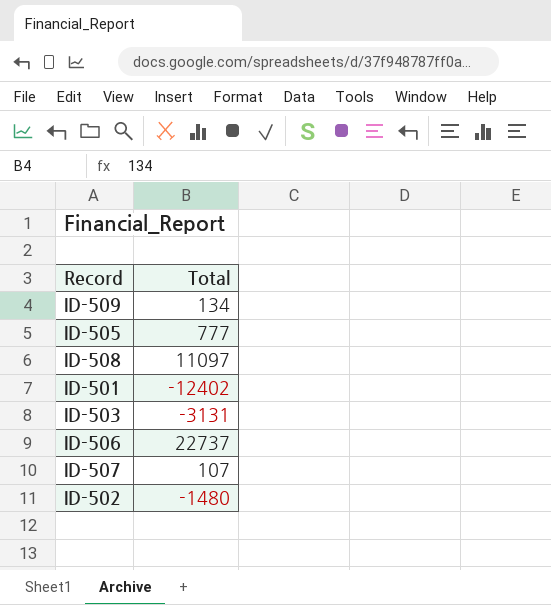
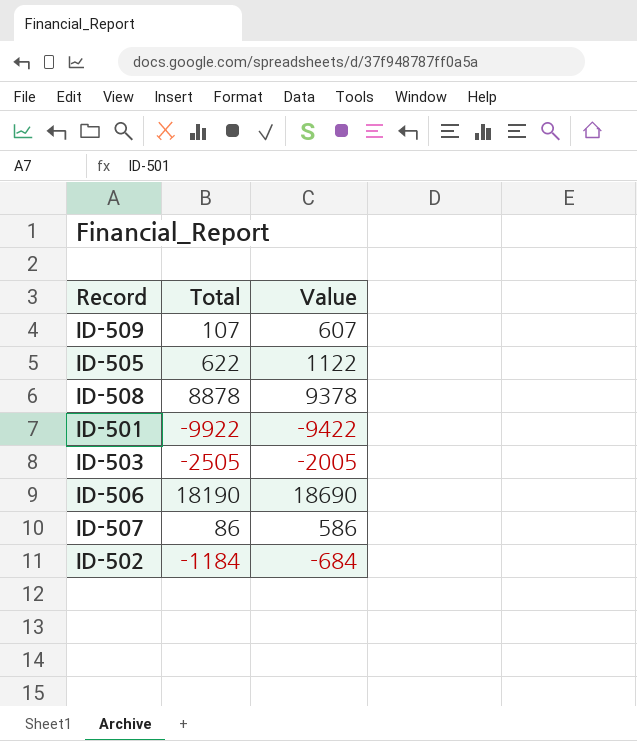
column Value | formula: none -> [Total] + 500
ID-509 | Total: 134 -> 107
ID-505 | Total: 777 -> 622
ID-508 | Total: 11097 -> 8878
ID-501 | Total: -12402 -> -9922
ID-503 | Total: -3131 -> -2505
ID-506 | Total: 22737 -> 18190
ID-507 | Total: 107 -> 86
ID-502 | Total: -1480 -> -1184

